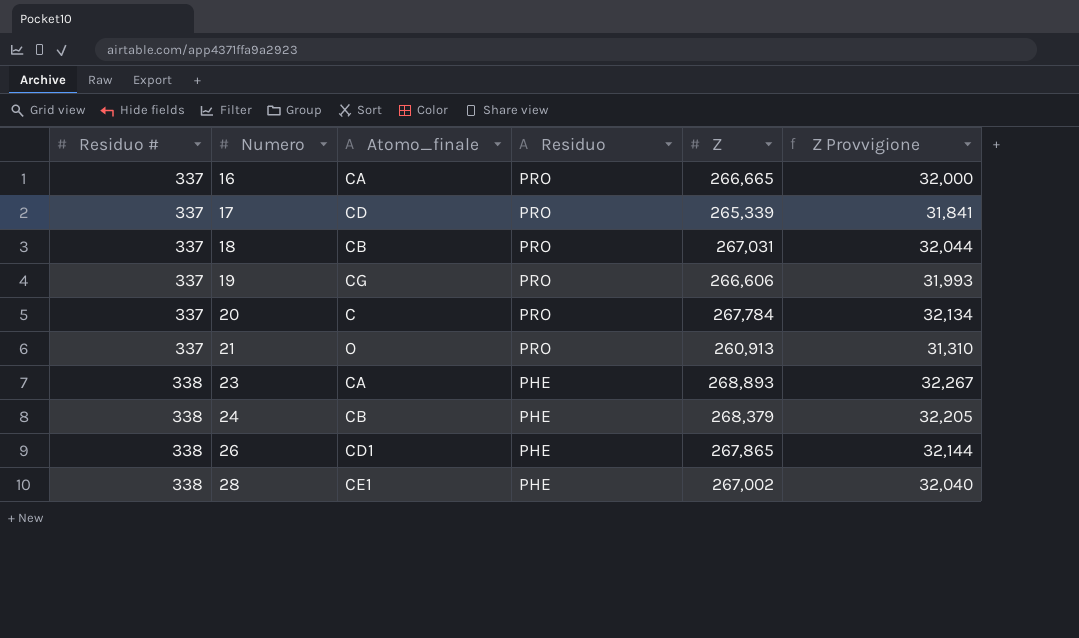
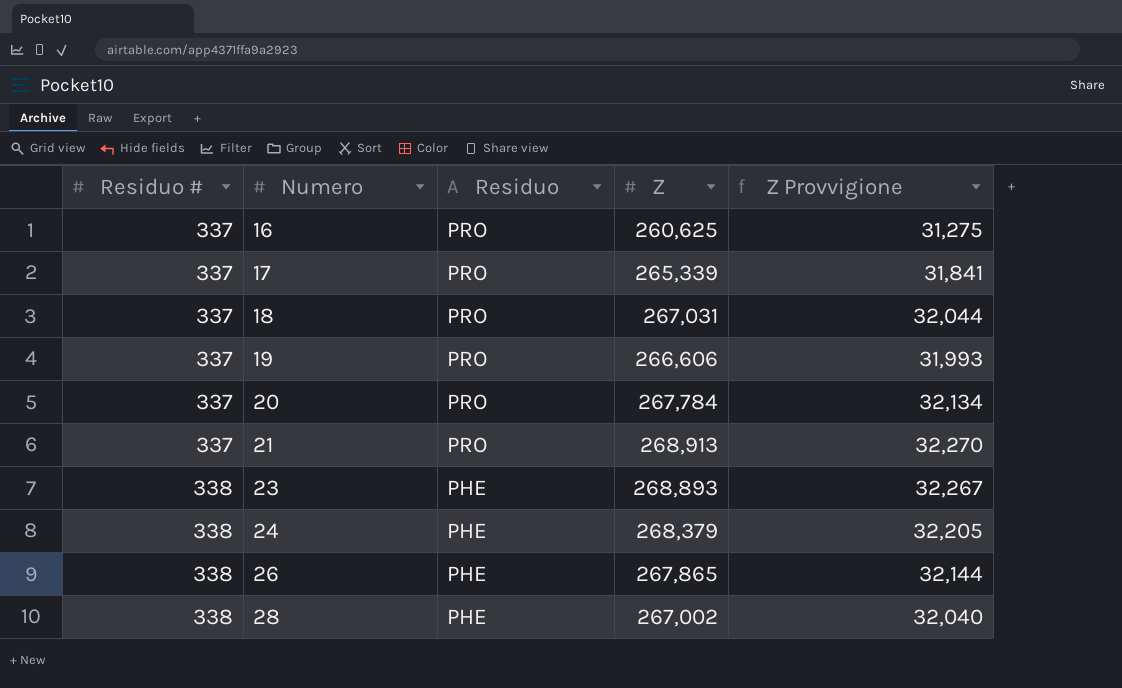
column Atomo_finale | position: 3 -> none
16 | Z: 266,665 -> 260,625
16 | Z Provvigione: 32,000 -> 31,275
21 | Z: 260,913 -> 268,913
21 | Z Provvigione: 31,310 -> 32,270

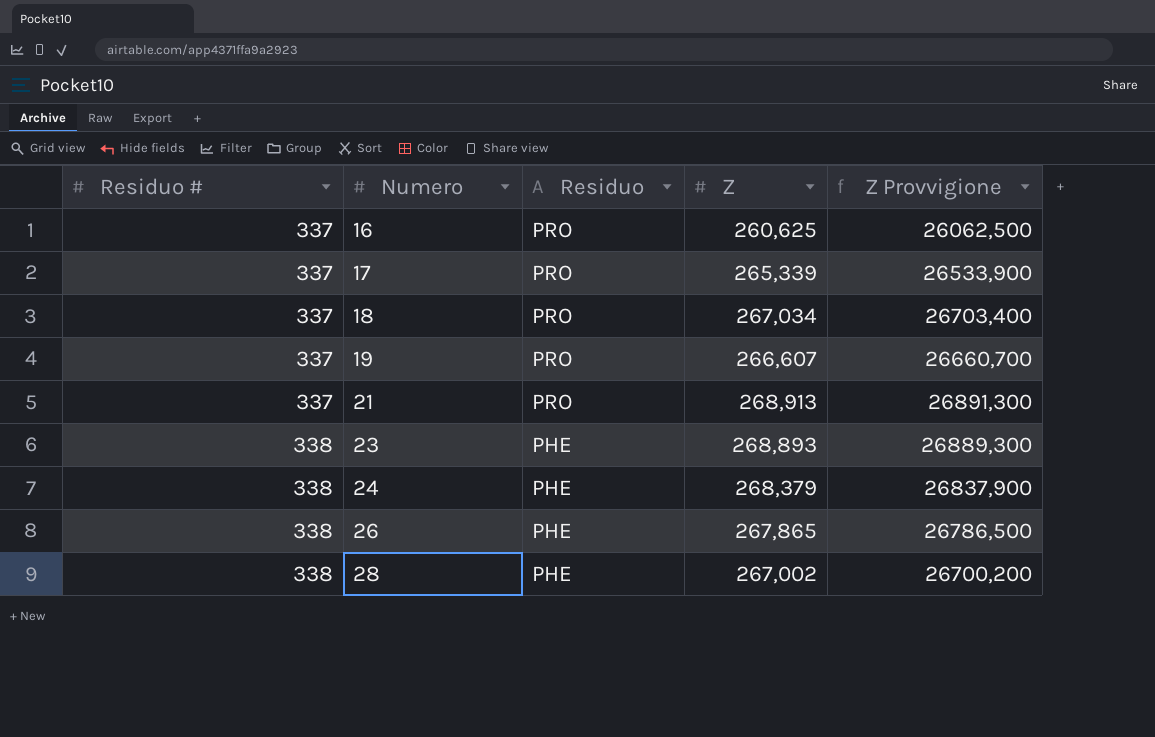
column Z Provvigione | formula: [Z] * 0,12 -> [Z] * 100
row 20: 337 | PRO | 267,784 | 32,134 -> none
18 | Z: 267,031 -> 267,034
19 | Z: 266,606 -> 266,607

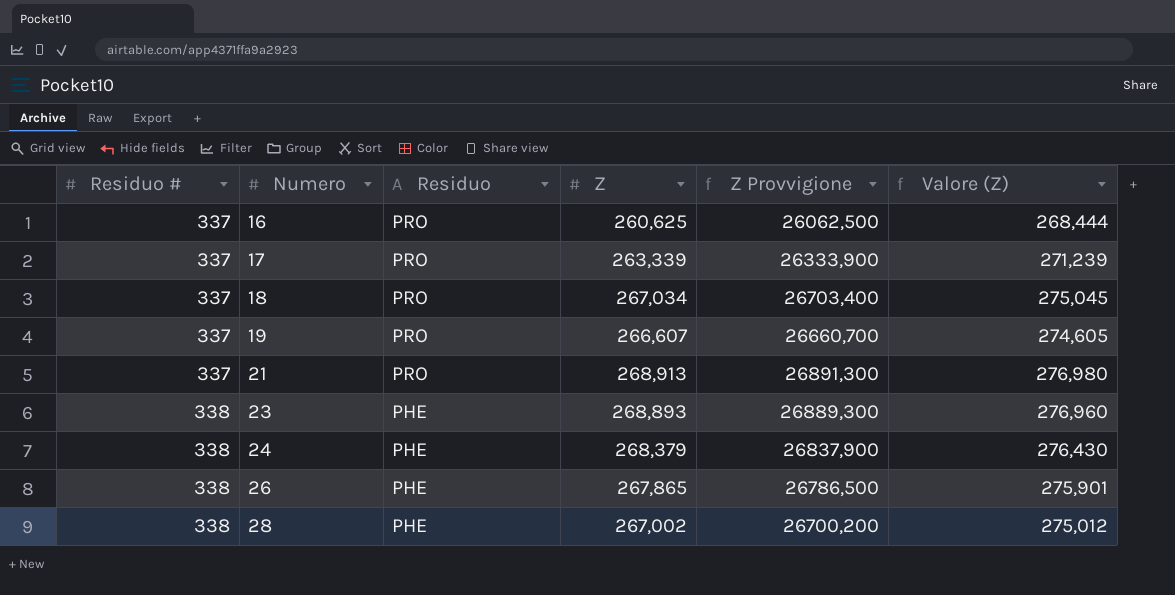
column Valore (Z) | formula: none -> [Z] * 1,03
17 | Z: 265,339 -> 263,339
17 | Z Provvigione: 26533,900 -> 26333,900

